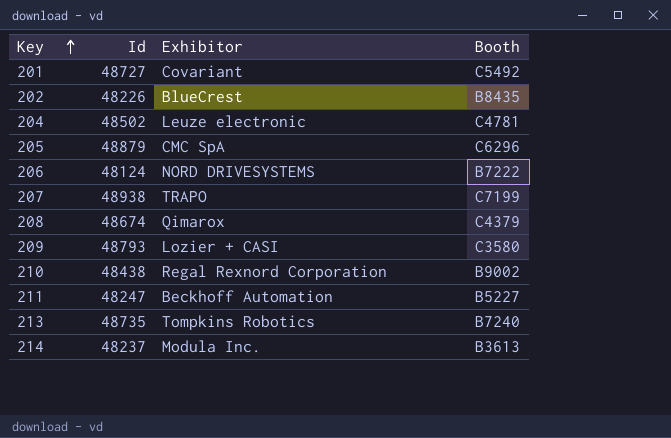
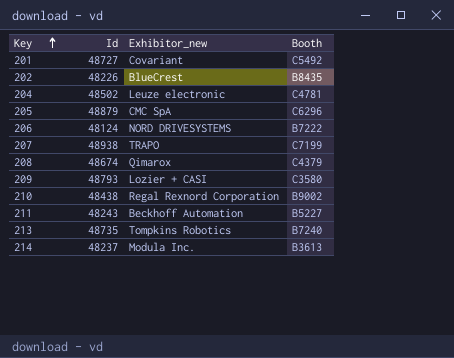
column name: Exhibitor -> Exhibitor_new
211 | Id: 48247 -> 48243

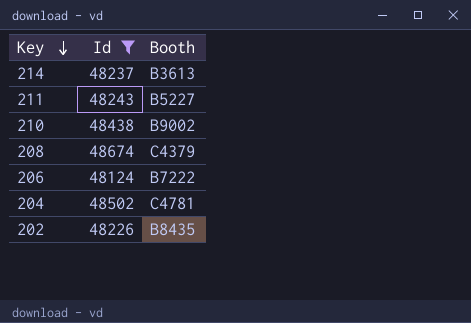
filter: none -> Id <= 48674
row order: Key ascending -> Key descending
column Exhibitor_new | position: 3 -> none

